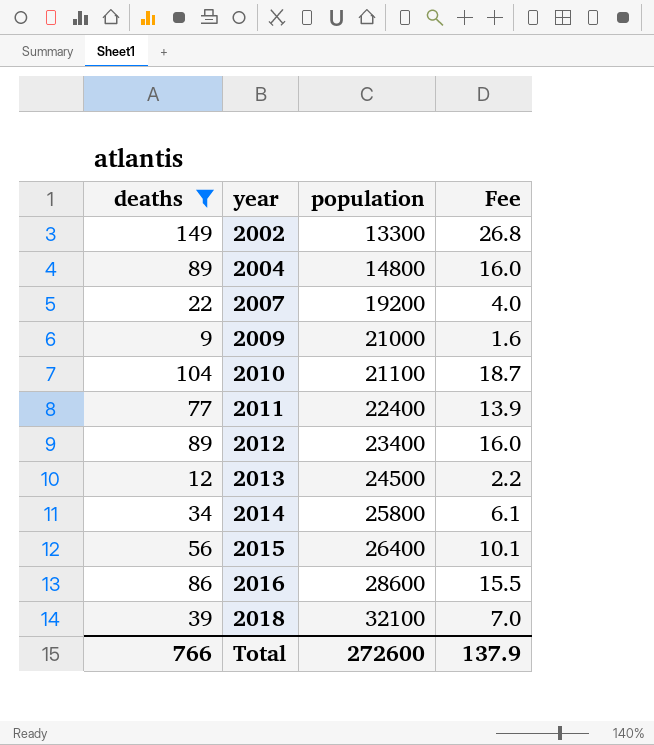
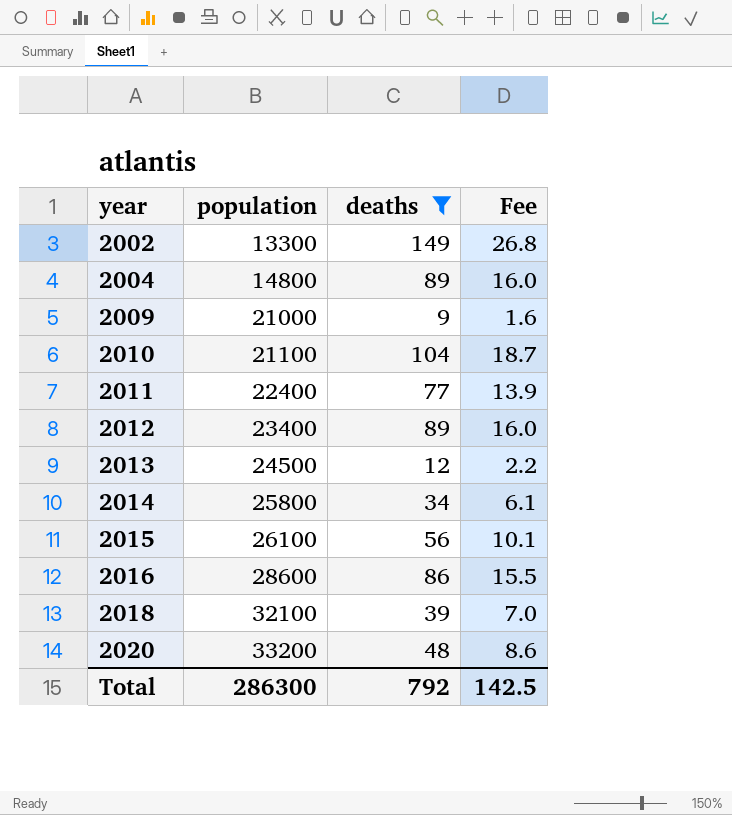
column deaths | position: 1 -> 3
row 2007: 22 | 19200 | 4.0 -> none
2015 | population: 26400 -> 26100
row 2020: none -> 33200 | 48 | 8.6
Total | population: 272600 -> 286300
Total | deaths: 766 -> 792
Total | Fee: 137.9 -> 142.5

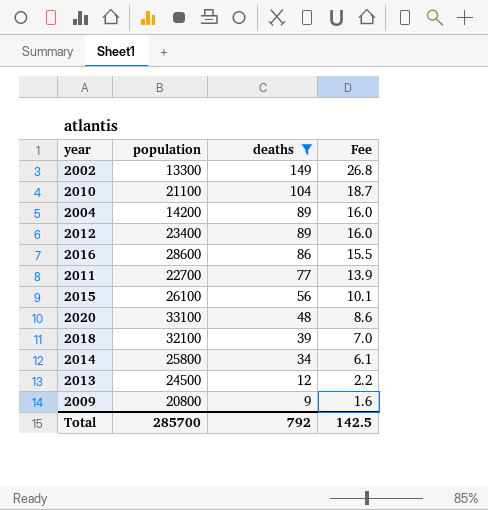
row order: year ascending -> deaths descending
2004 | population: 14800 -> 14200
2011 | population: 22400 -> 22700
2020 | population: 33200 -> 33100
2009 | population: 21000 -> 20800
Total | population: 286300 -> 285700

